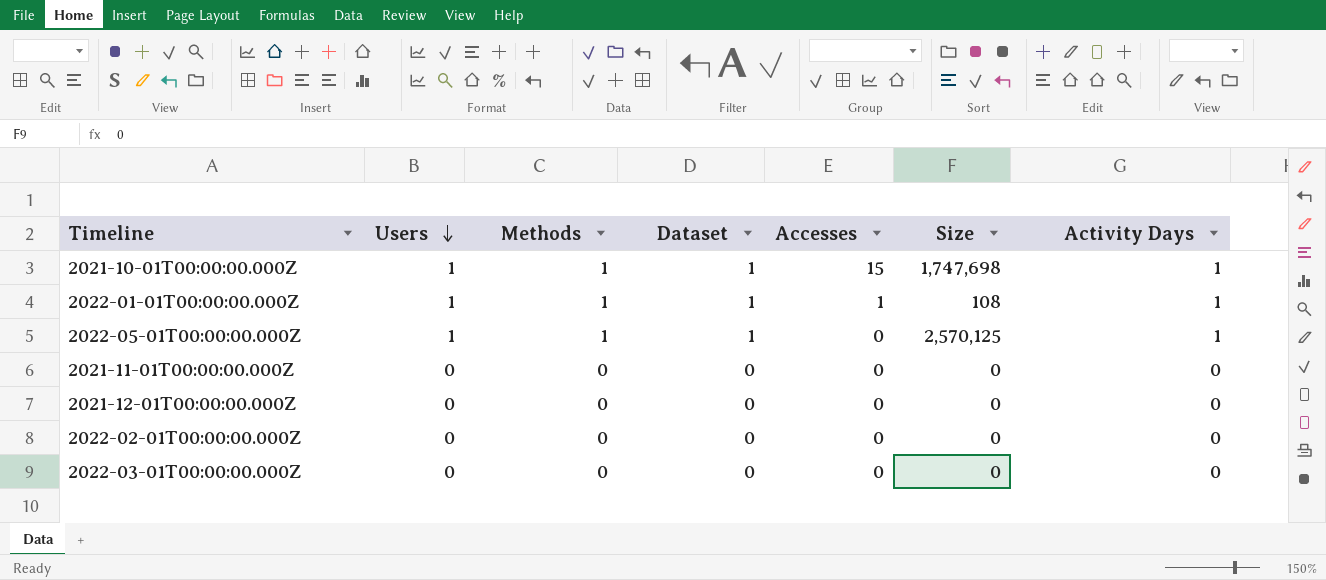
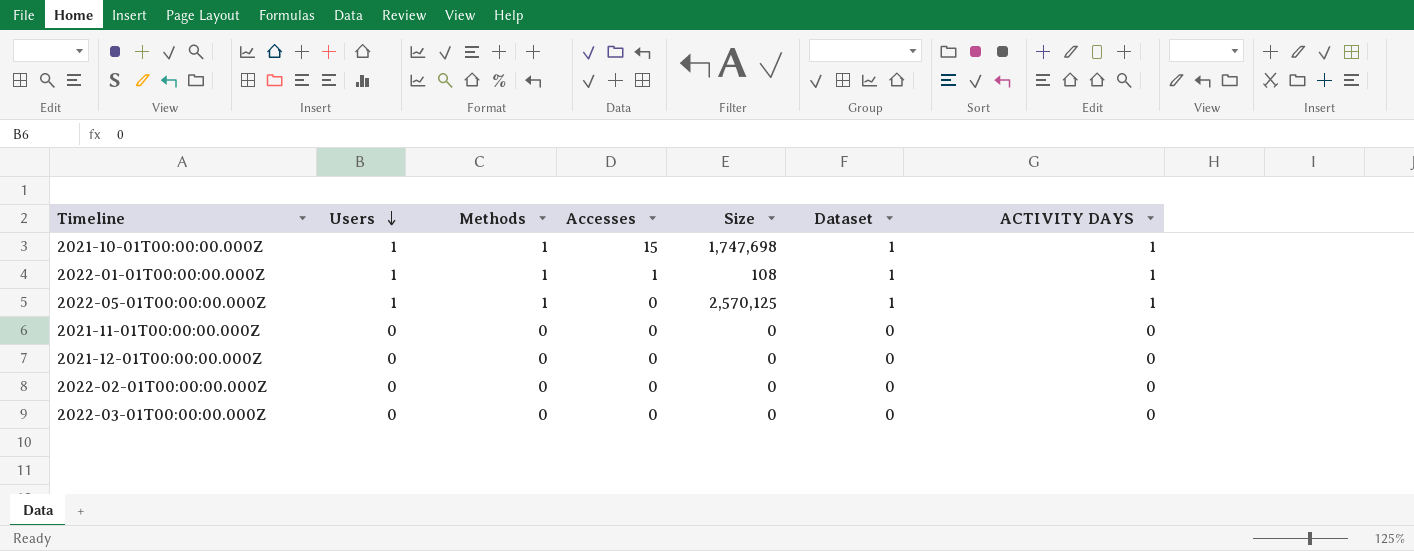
column Dataset | position: 4 -> 6
column name: Activity Days -> ACTIVITY DAYS

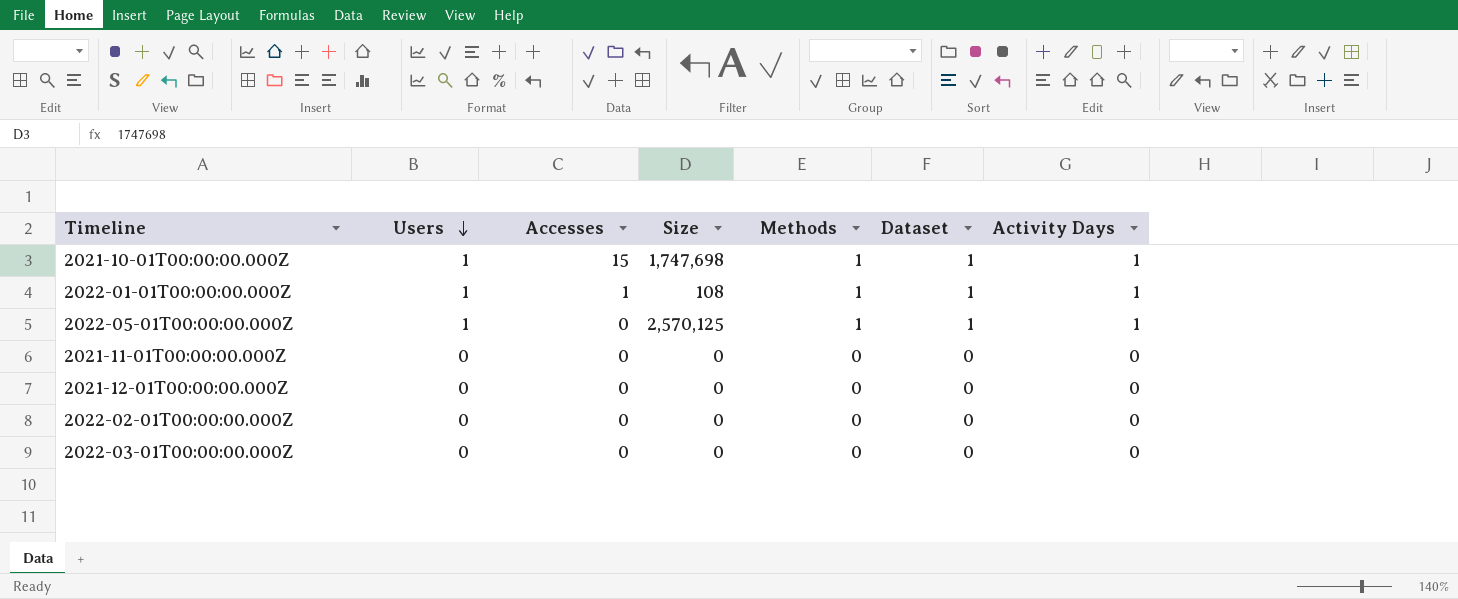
column Methods | position: 3 -> 5
column name: ACTIVITY DAYS -> Activity Days

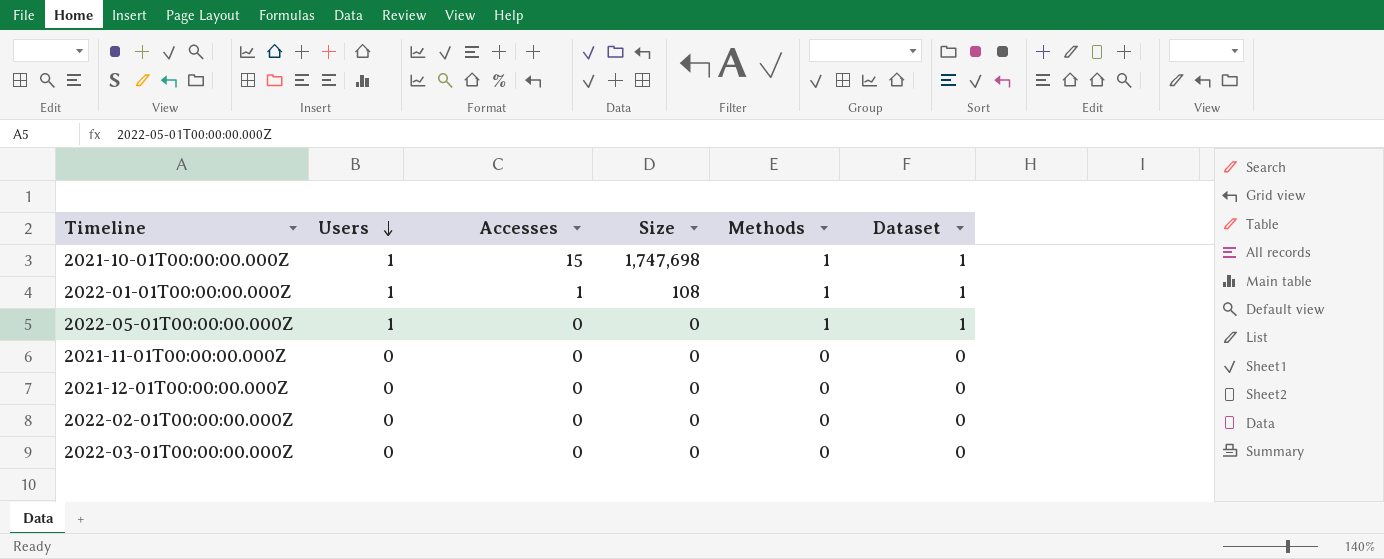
column Activity Days | position: 7 -> none
2022-05-01T00:00:00.000Z | Size: 2,570,125 -> 0

